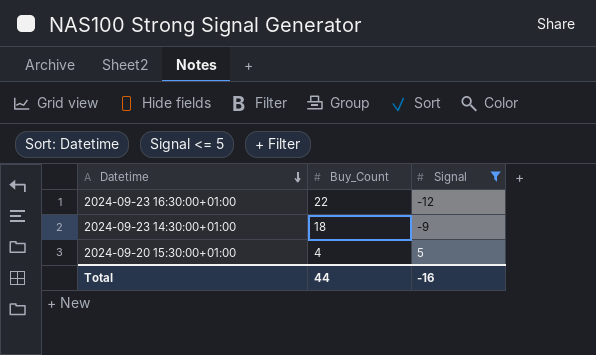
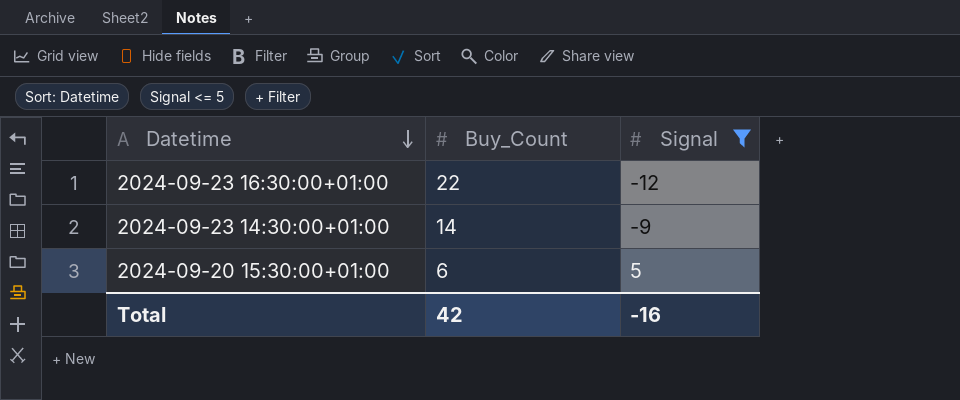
2024-09-23 14:30:00+01:00 | Buy_Count: 18 -> 14
2024-09-20 15:30:00+01:00 | Buy_Count: 4 -> 6
Total | Buy_Count: 44 -> 42

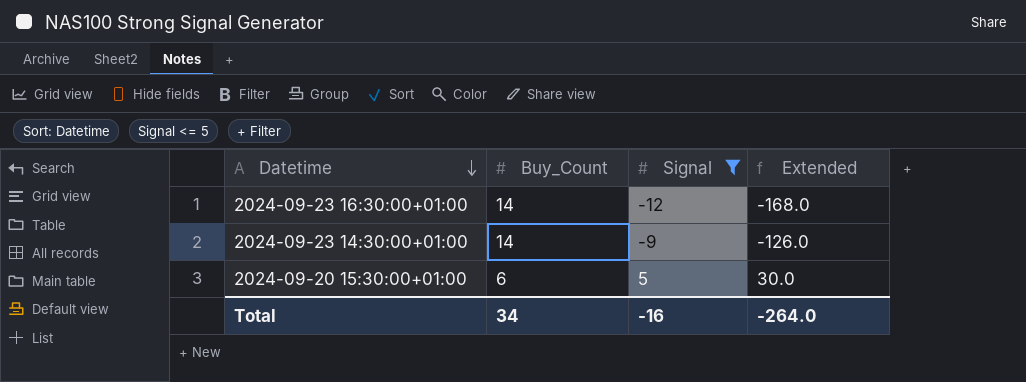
column Extended | formula: none -> [Buy_Count] * [Signal]
2024-09-23 16:30:00+01:00 | Buy_Count: 22 -> 14
Total | Buy_Count: 42 -> 34

